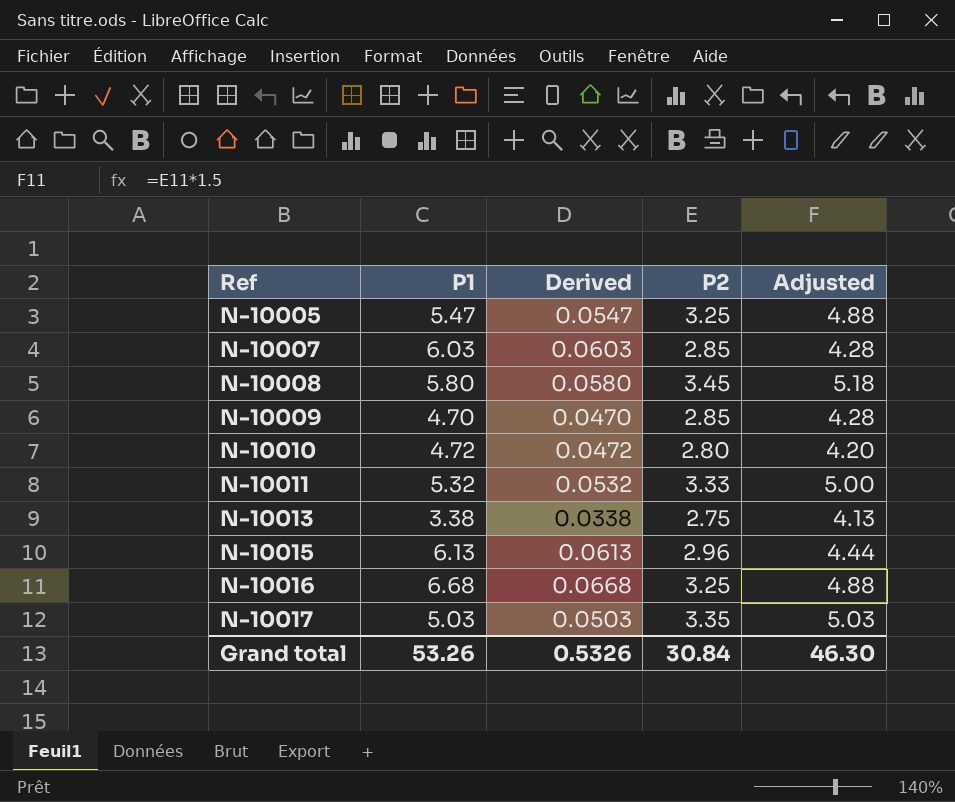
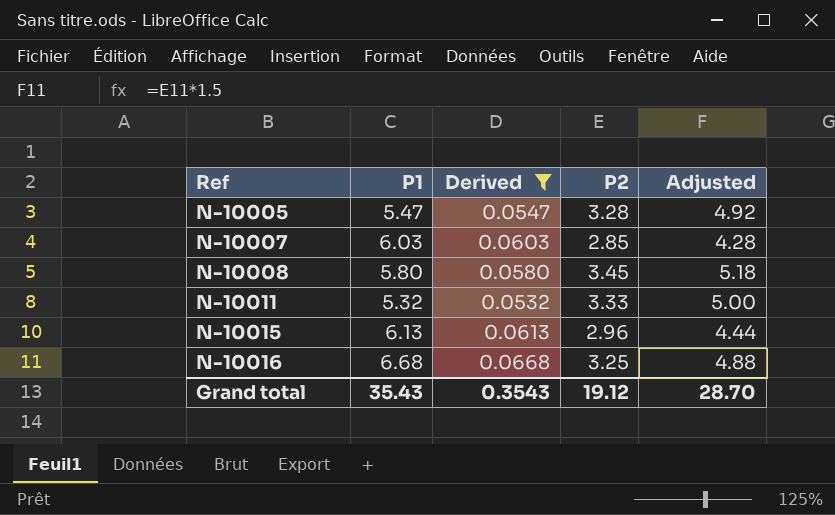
filter: none -> Derived >= 0.0532
N-10005 | P2: 3.25 -> 3.28
N-10005 | Adjusted: 4.88 -> 4.92
Grand total | P1: 53.26 -> 35.43
Grand total | Derived: 0.5326 -> 0.3543
Grand total | P2: 30.84 -> 19.12
Grand total | Adjusted: 46.30 -> 28.70

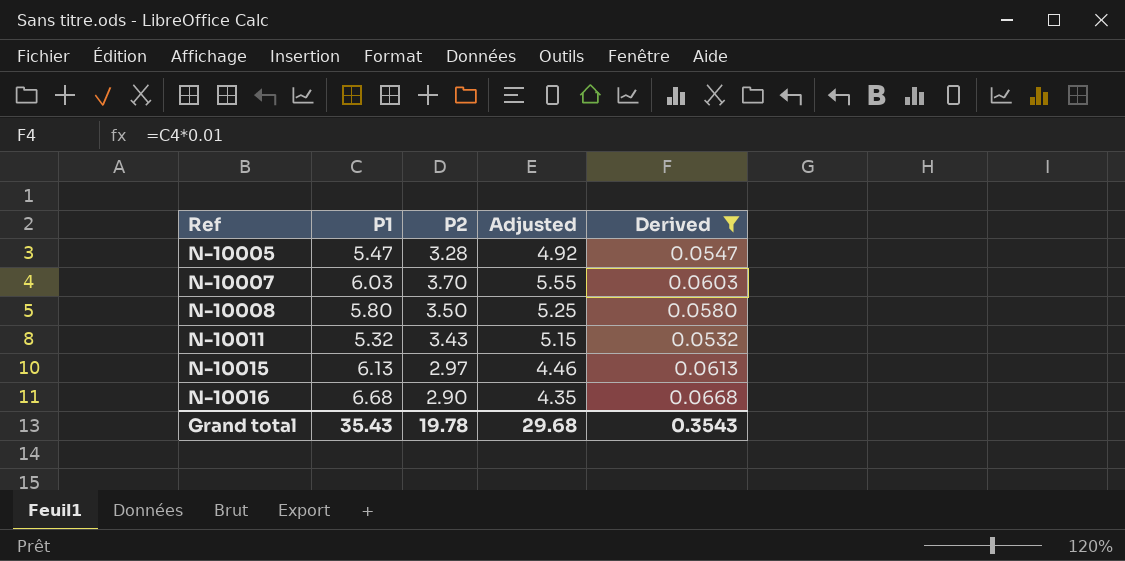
column Derived | position: 3 -> 5
N-10007 | P2: 2.85 -> 3.70
N-10007 | Adjusted: 4.28 -> 5.55
N-10008 | P2: 3.45 -> 3.50
N-10008 | Adjusted: 5.18 -> 5.25
N-10011 | P2: 3.33 -> 3.43
N-10011 | Adjusted: 5.00 -> 5.15
N-10015 | P2: 2.96 -> 2.97
N-10015 | Adjusted: 4.44 -> 4.46
N-10016 | P2: 3.25 -> 2.90
N-10016 | Adjusted: 4.88 -> 4.35
Grand total | P2: 19.12 -> 19.78
Grand total | Adjusted: 28.70 -> 29.68

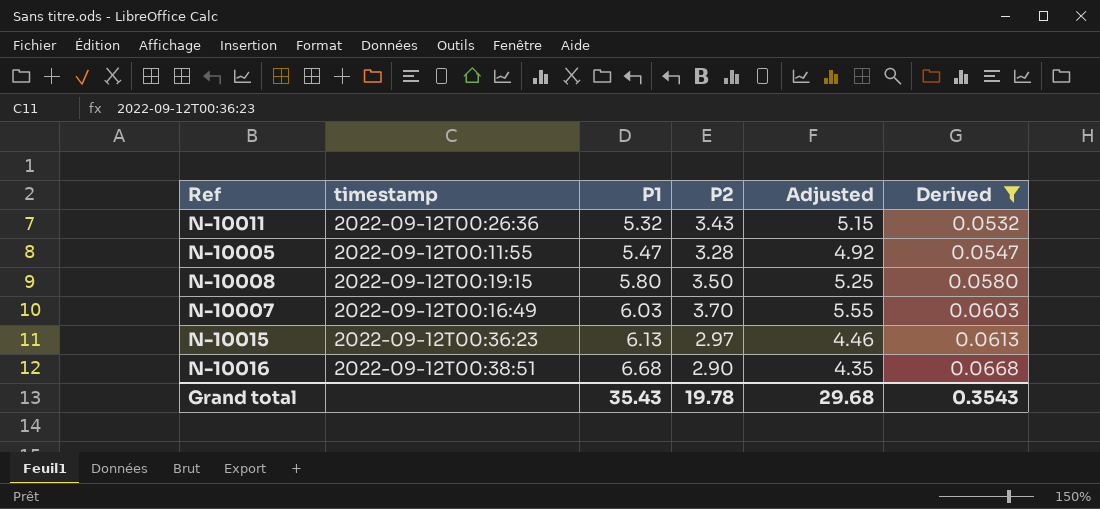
row order: Ref ascending -> P1 ascending
column timestamp | position: none -> 2

